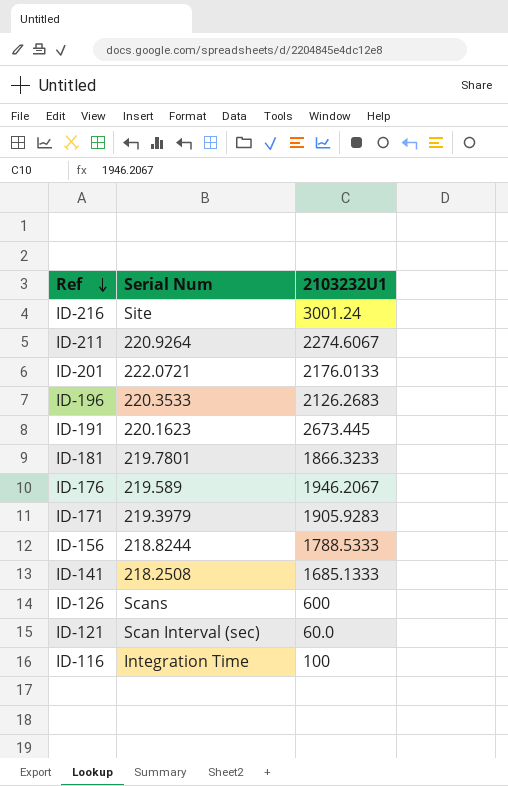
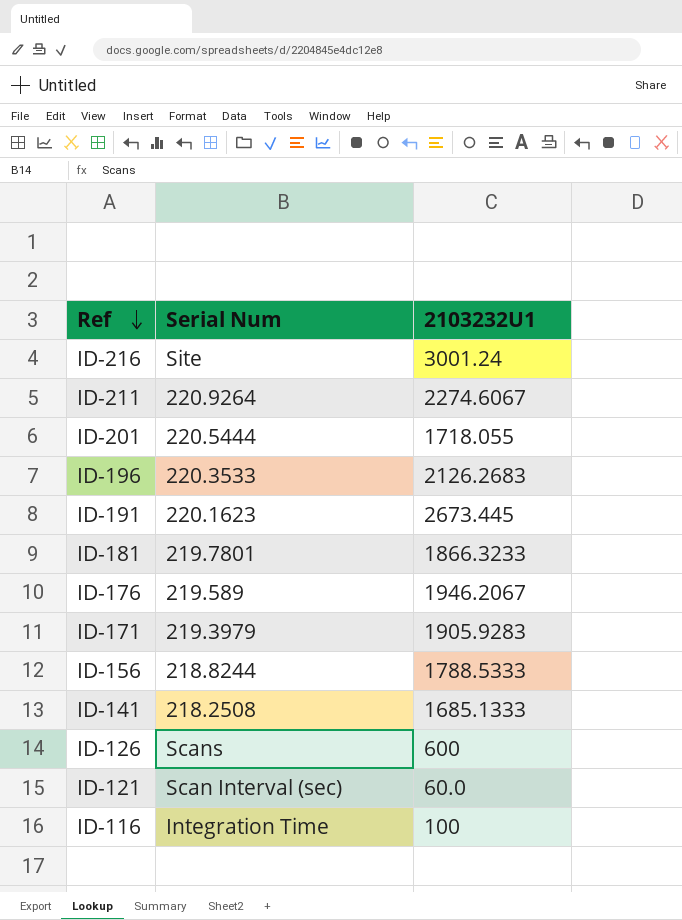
ID-201 | Serial Num: 222.0721 -> 220.5444
ID-201 | 2103232U1: 2176.0133 -> 1718.055

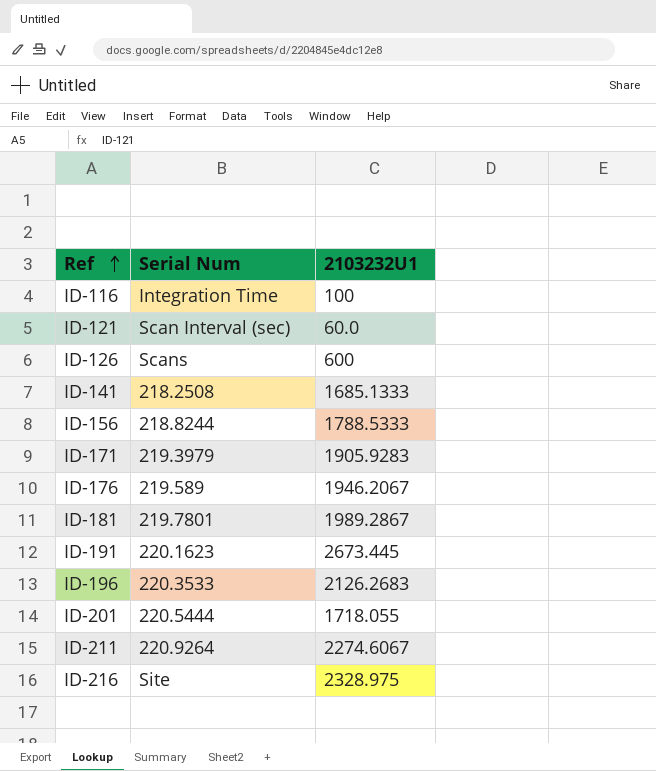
row order: Ref descending -> Ref ascending
ID-181 | 2103232U1: 1866.3233 -> 1989.2867
ID-216 | 2103232U1: 3001.24 -> 2328.975

